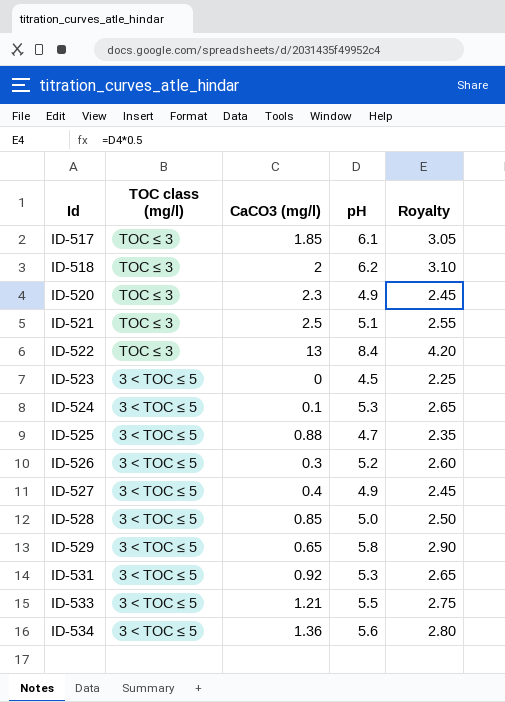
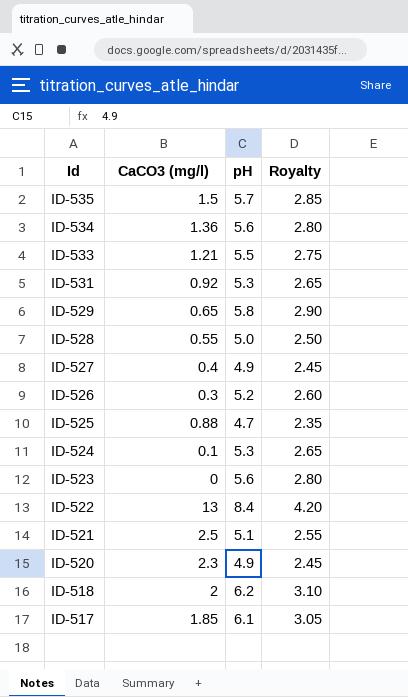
row order: Id ascending -> Id descending
column TOC class (mg/l) | position: 2 -> none
row ID-535: none -> 1.5 | 5.7 | 2.85
ID-528 | CaCO3 (mg/l): 0.85 -> 0.55
ID-523 | pH: 4.5 -> 5.6
ID-523 | Royalty: 2.25 -> 2.80

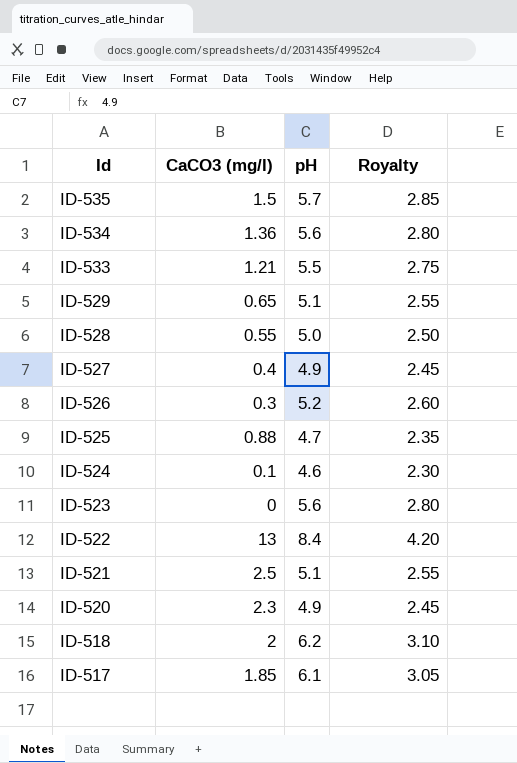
row ID-531: 0.92 | 5.3 | 2.65 -> none
ID-529 | pH: 5.8 -> 5.1
ID-529 | Royalty: 2.90 -> 2.55
ID-524 | pH: 5.3 -> 4.6
ID-524 | Royalty: 2.65 -> 2.30

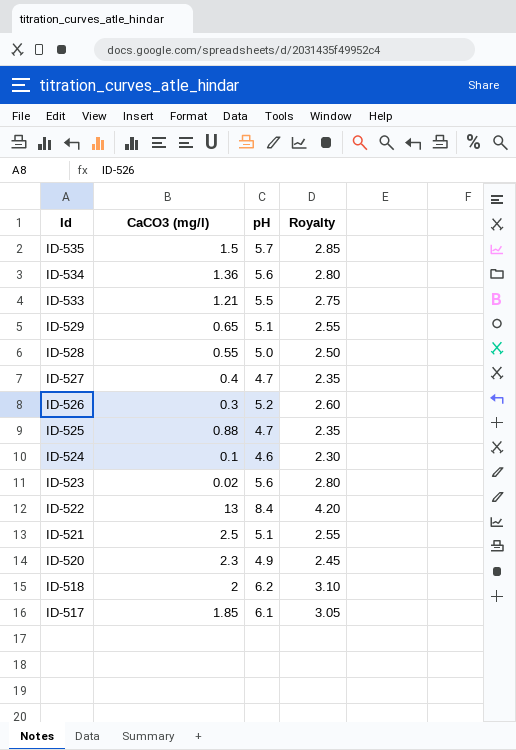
ID-527 | pH: 4.9 -> 4.7
ID-527 | Royalty: 2.45 -> 2.35
ID-523 | CaCO3 (mg/l): 0 -> 0.02

